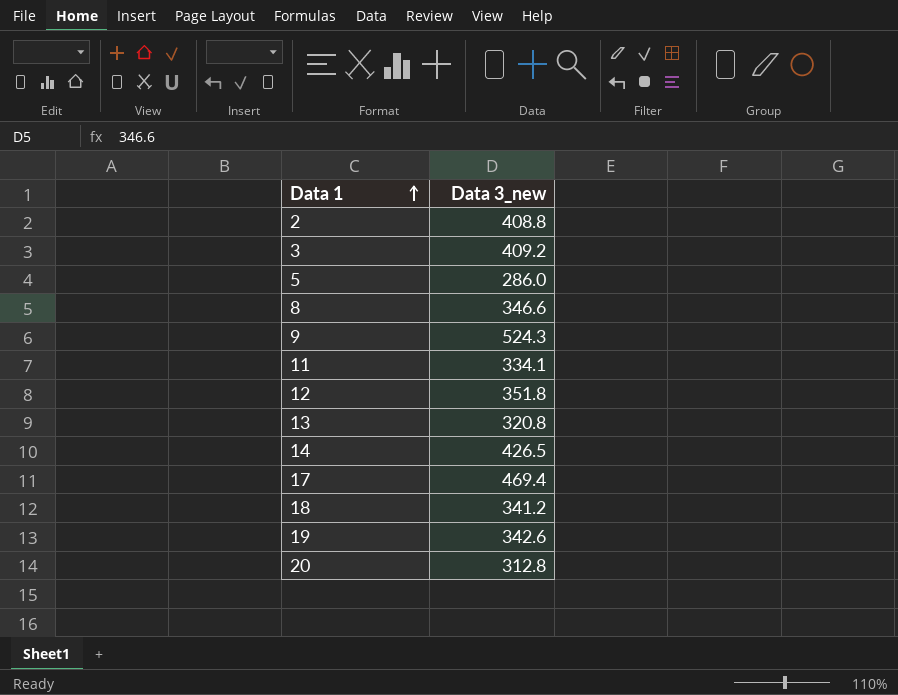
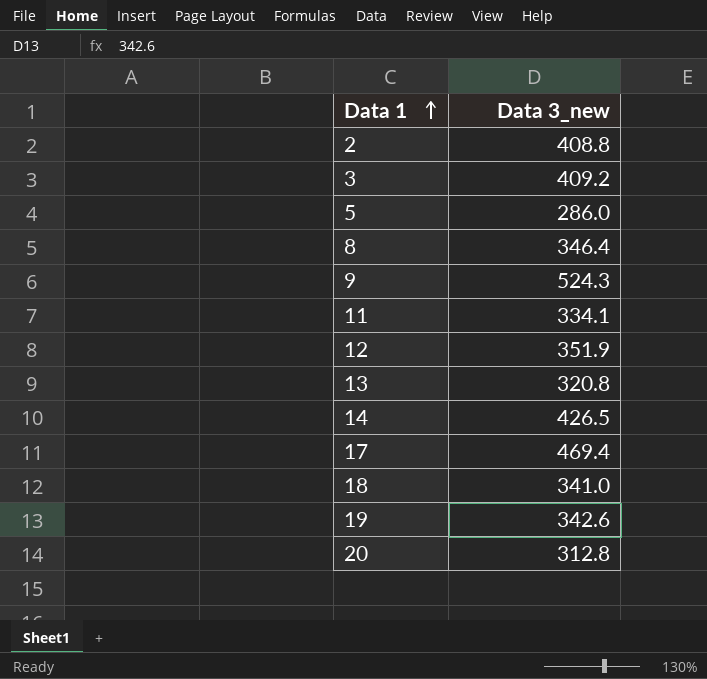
8 | Data 3_new: 346.6 -> 346.4
12 | Data 3_new: 351.8 -> 351.9
18 | Data 3_new: 341.2 -> 341.0

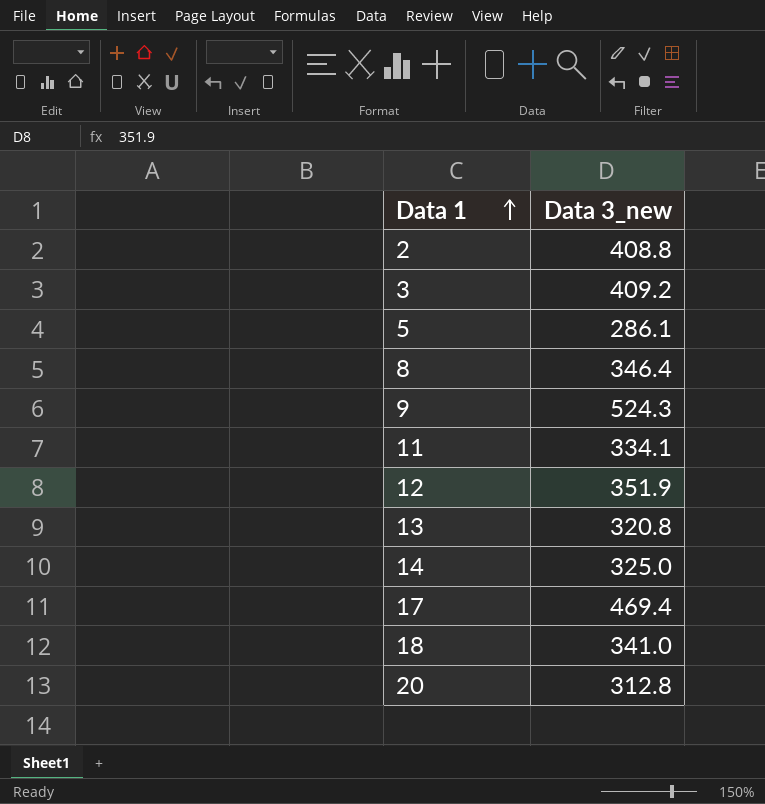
row 19: 342.6 -> none
5 | Data 3_new: 286.0 -> 286.1
14 | Data 3_new: 426.5 -> 325.0

